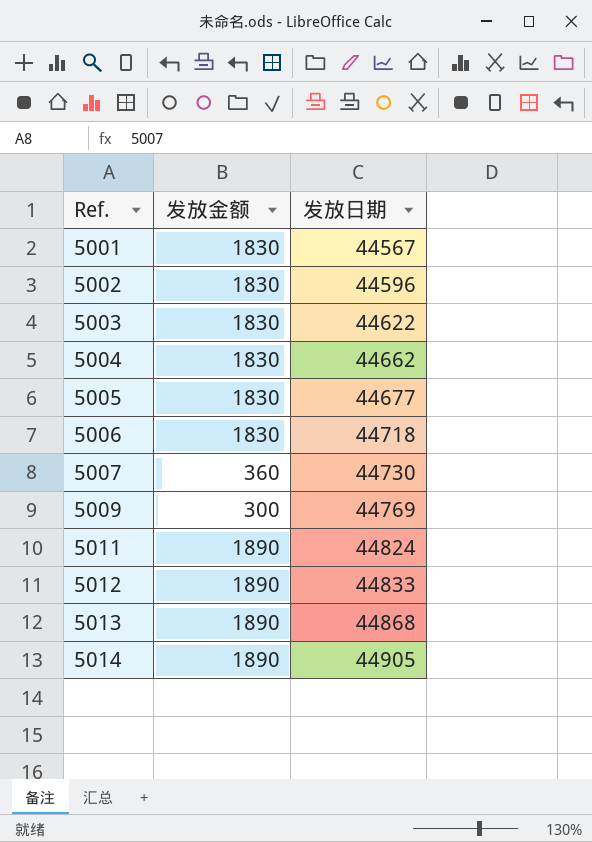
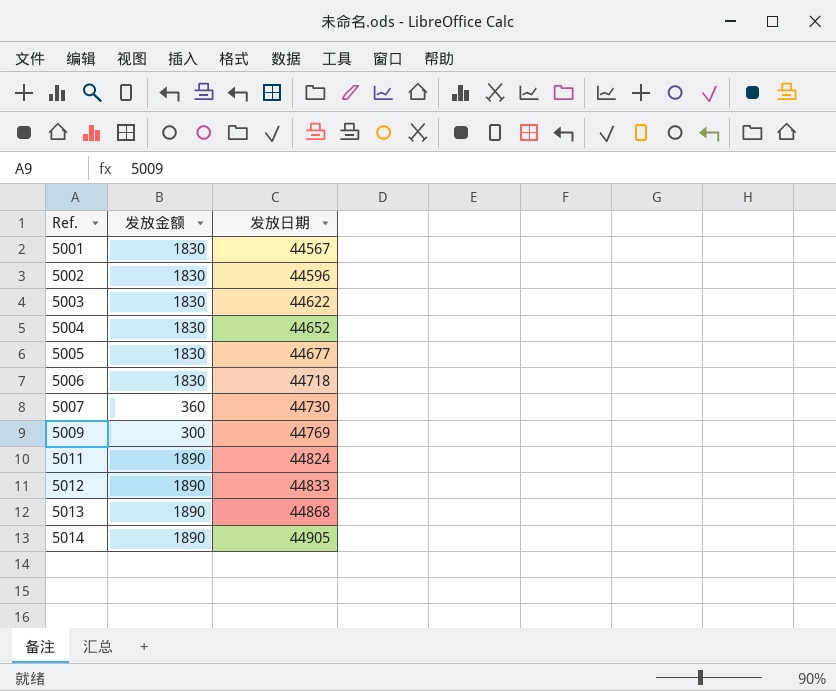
5004 | 发放日期: 44662 -> 44652

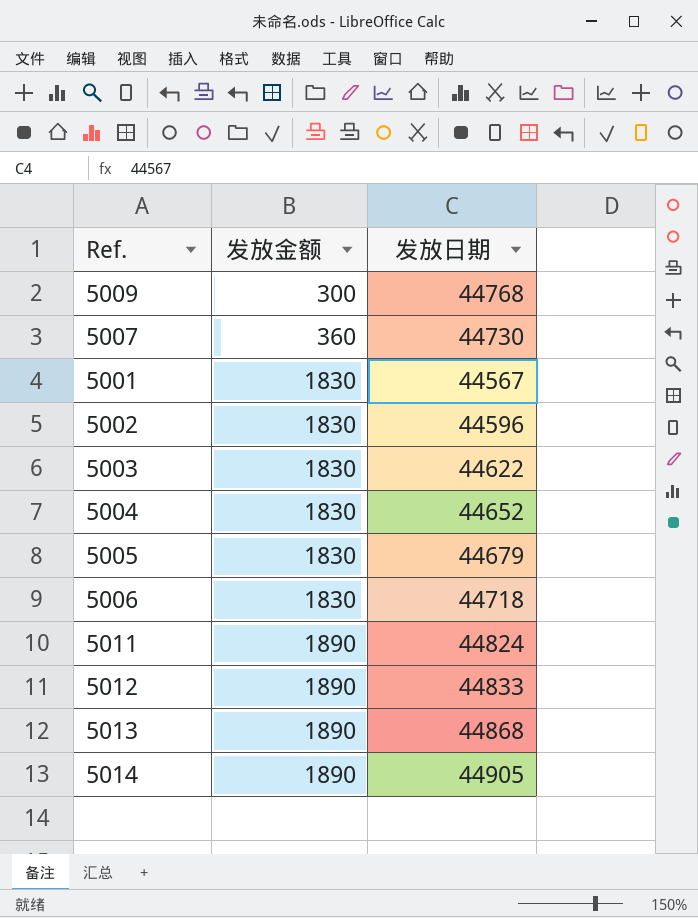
row order: Ref. ascending -> 发放金额 ascending
5009 | 发放日期: 44769 -> 44768
5005 | 发放日期: 44677 -> 44679

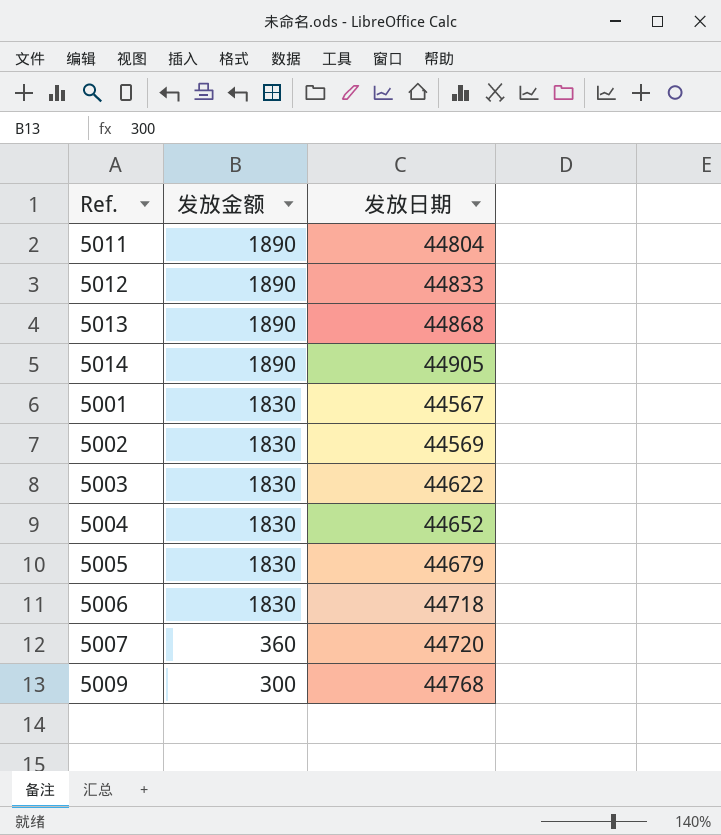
row order: 发放金额 ascending -> 发放金额 descending
5011 | 发放日期: 44824 -> 44804
5002 | 发放日期: 44596 -> 44569
5007 | 发放日期: 44730 -> 44720

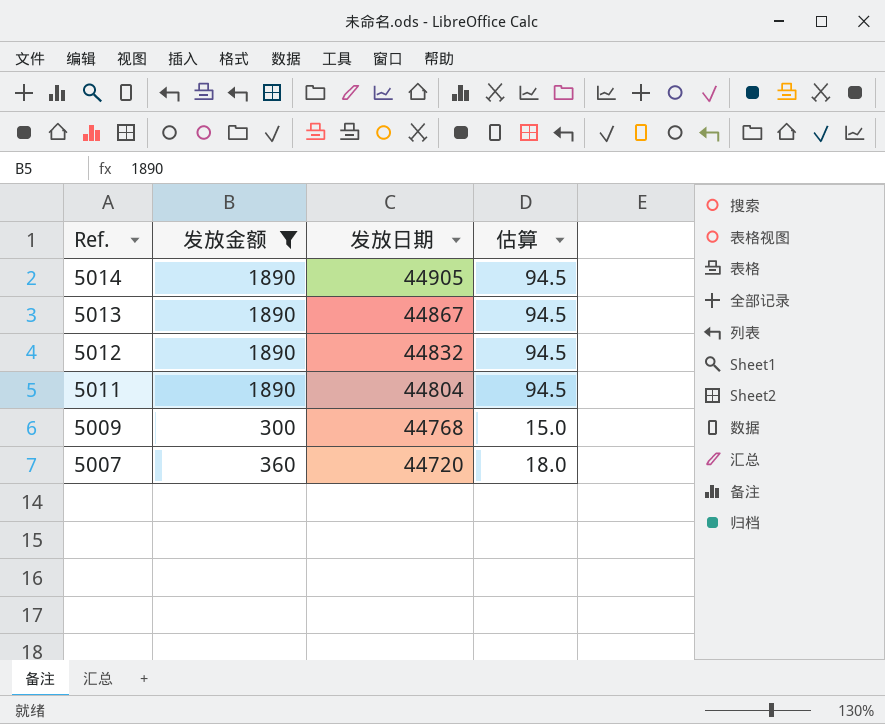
filter: none -> 发放金额 != 1830
row order: 发放金额 descending -> Ref. descending
column 估算 | formula: none -> [发放金额] * 0.05
5013 | 发放日期: 44868 -> 44867
5012 | 发放日期: 44833 -> 44832

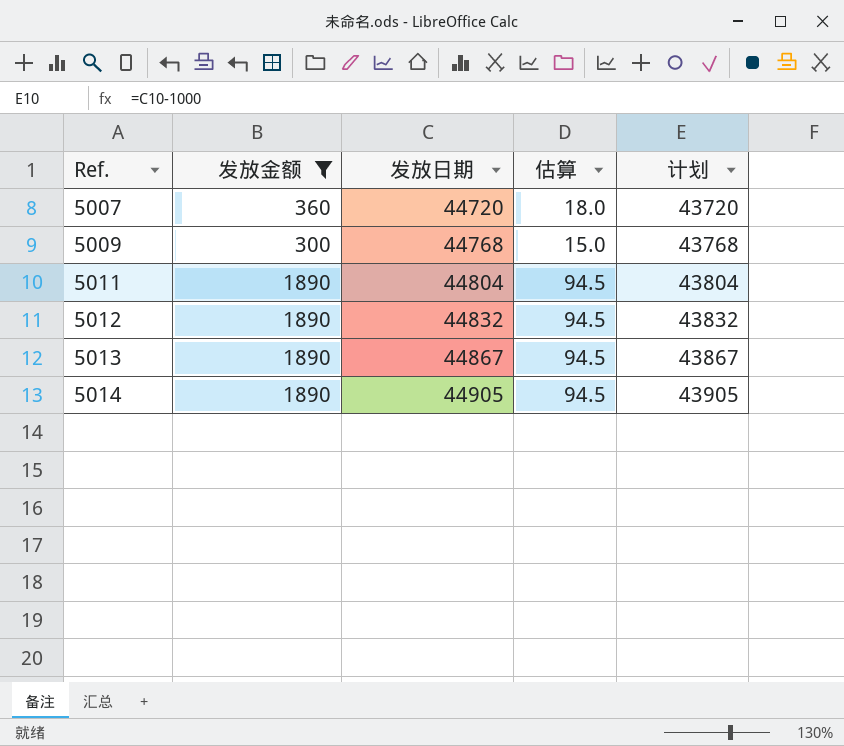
row order: Ref. descending -> Ref. ascending
column 计划 | formula: none -> [发放日期] - 1000

